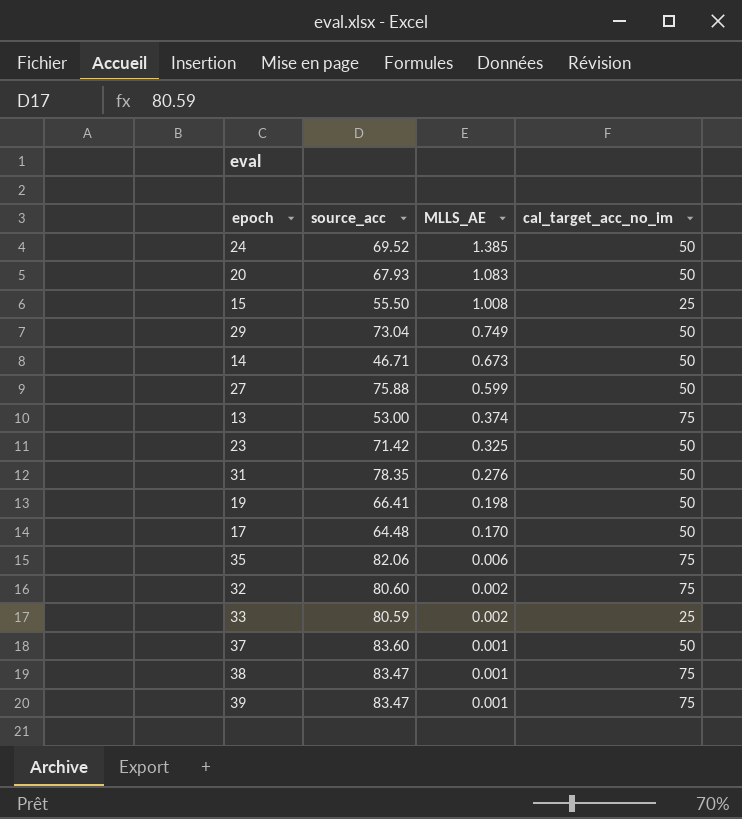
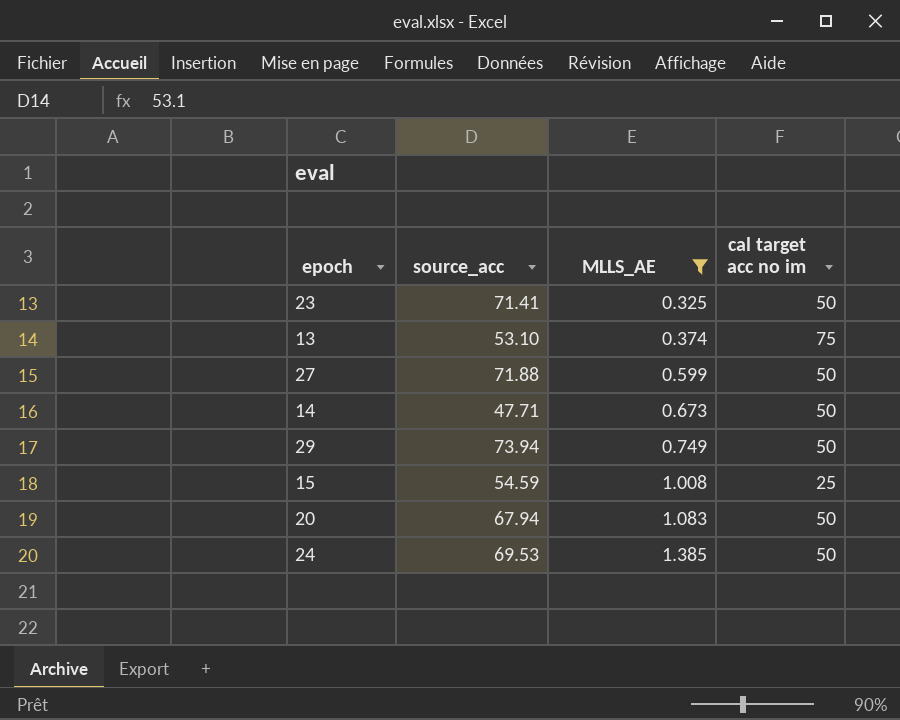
filter: none -> MLLS_AE >= 0.325
row order: MLLS_AE descending -> MLLS_AE ascending
column name: cal_target_acc_no_im -> cal target acc no im
23 | source_acc: 71.42 -> 71.41
13 | source_acc: 53.00 -> 53.10
27 | source_acc: 75.88 -> 71.88
14 | source_acc: 46.71 -> 47.71
29 | source_acc: 73.04 -> 73.94
15 | source_acc: 55.50 -> 54.59
20 | source_acc: 67.93 -> 67.94
24 | source_acc: 69.52 -> 69.53

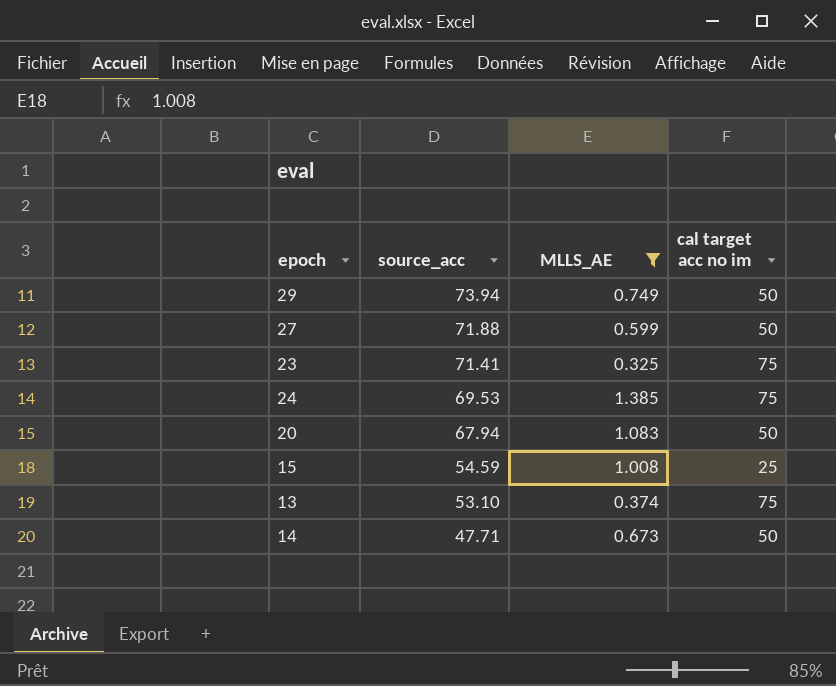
row order: MLLS_AE ascending -> source_acc descending
23 | cal target acc no im: 50 -> 75
24 | cal target acc no im: 50 -> 75

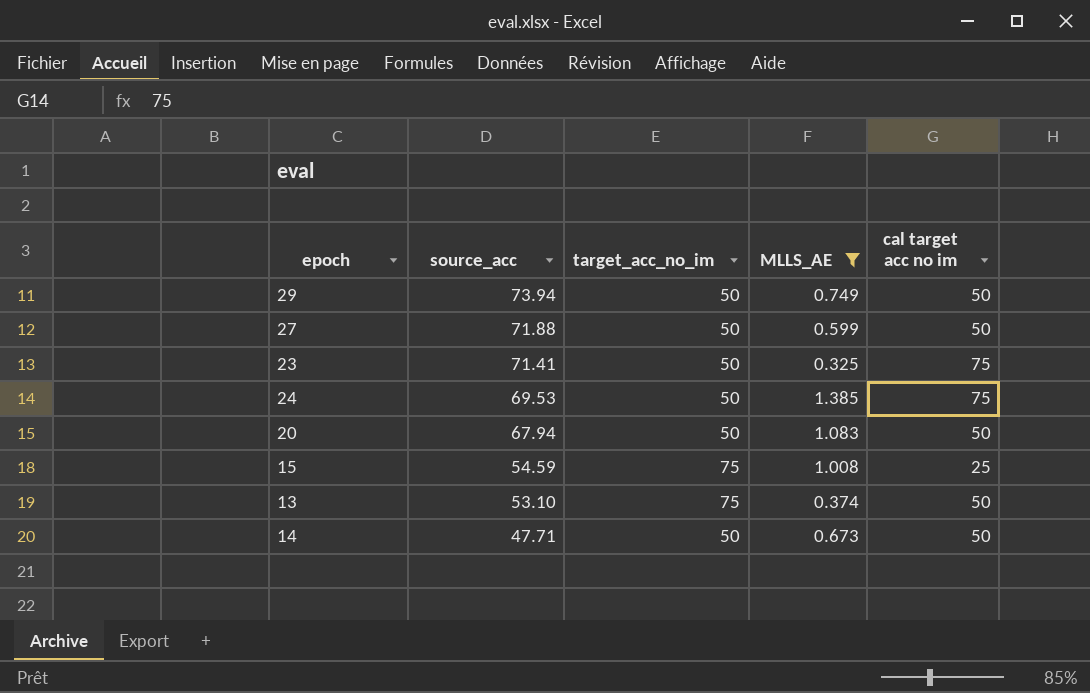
column target_acc_no_im | position: none -> 3
13 | cal target acc no im: 75 -> 50

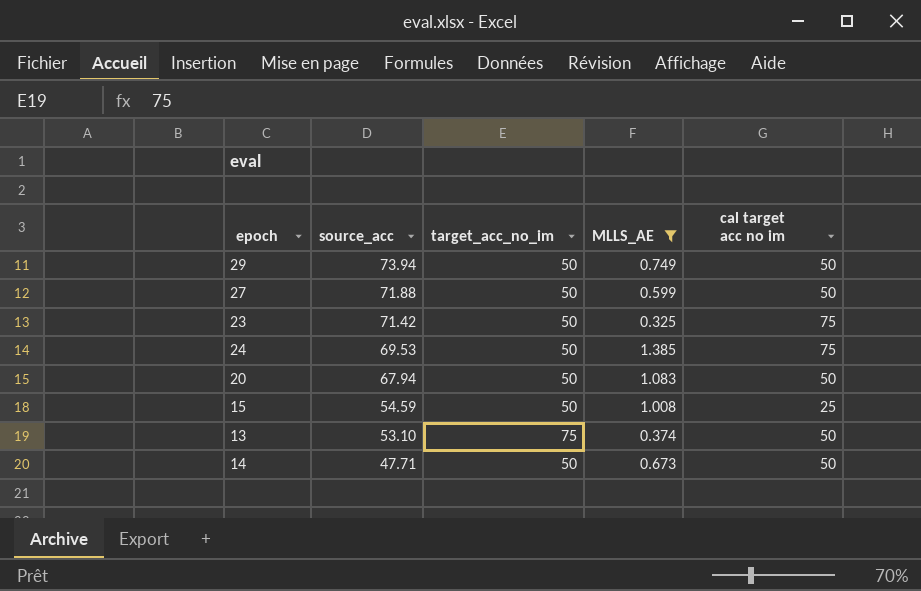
23 | source_acc: 71.41 -> 71.42
15 | target_acc_no_im: 75 -> 50

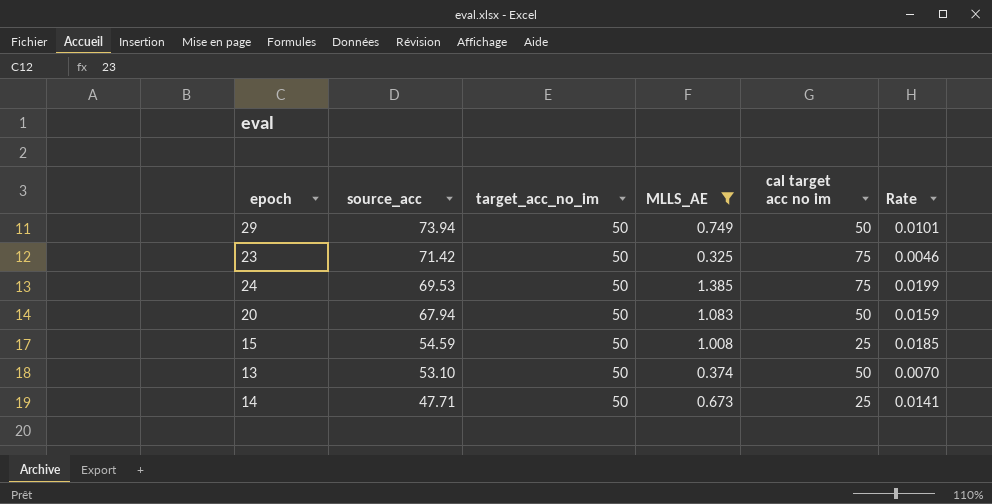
column Rate | formula: none -> [MLLS_AE] / [source_acc]
row 27: 71.88 | 50 | 0.599 | 50 -> none
13 | target_acc_no_im: 75 -> 50
14 | cal target acc no im: 50 -> 25

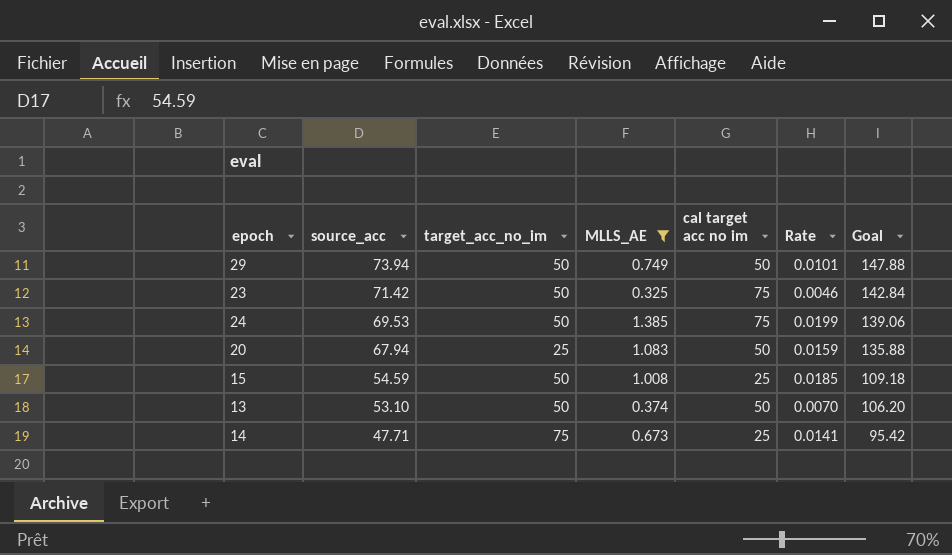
column Goal | formula: none -> [source_acc] * 2
20 | target_acc_no_im: 50 -> 25
14 | target_acc_no_im: 50 -> 75

